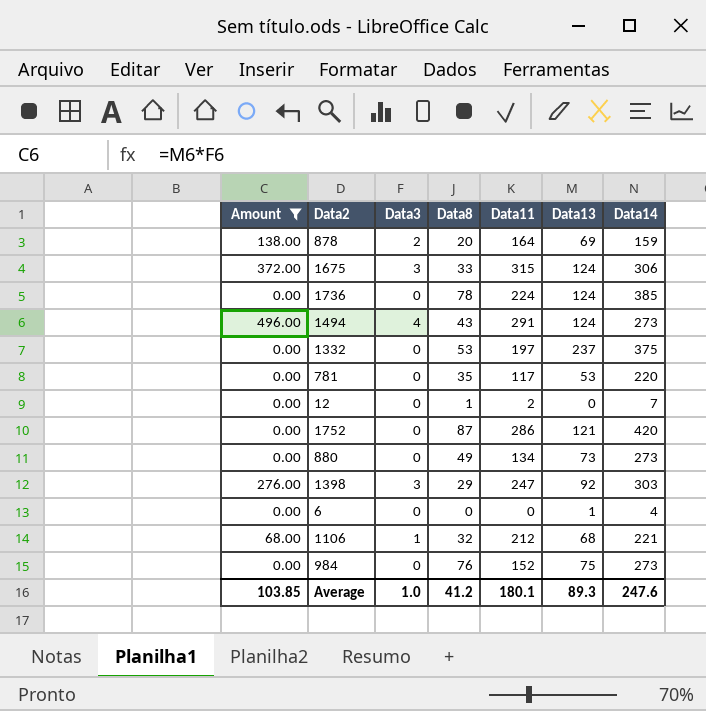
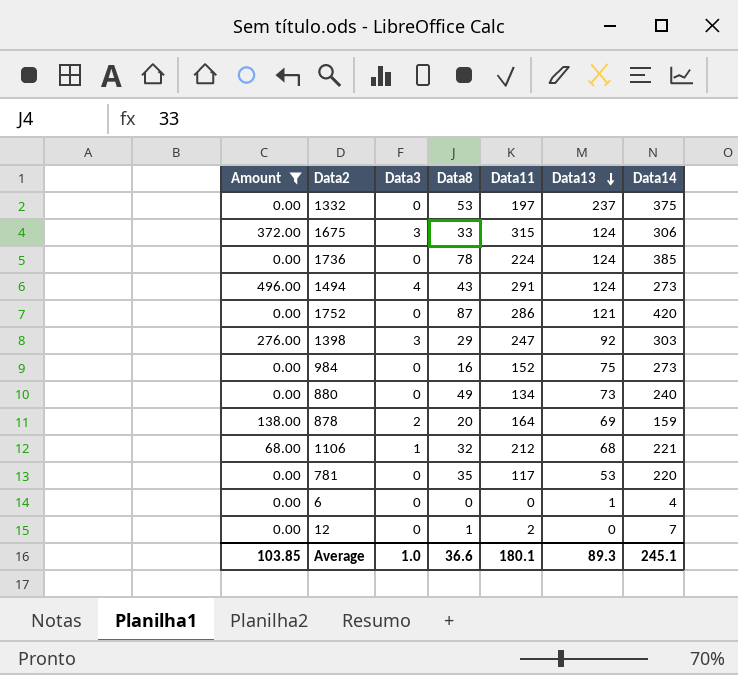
row order: none -> Data13 descending
984 | Data8: 76 -> 16
880 | Data14: 273 -> 240
Average | Data8: 41.2 -> 36.6
Average | Data14: 247.6 -> 245.1

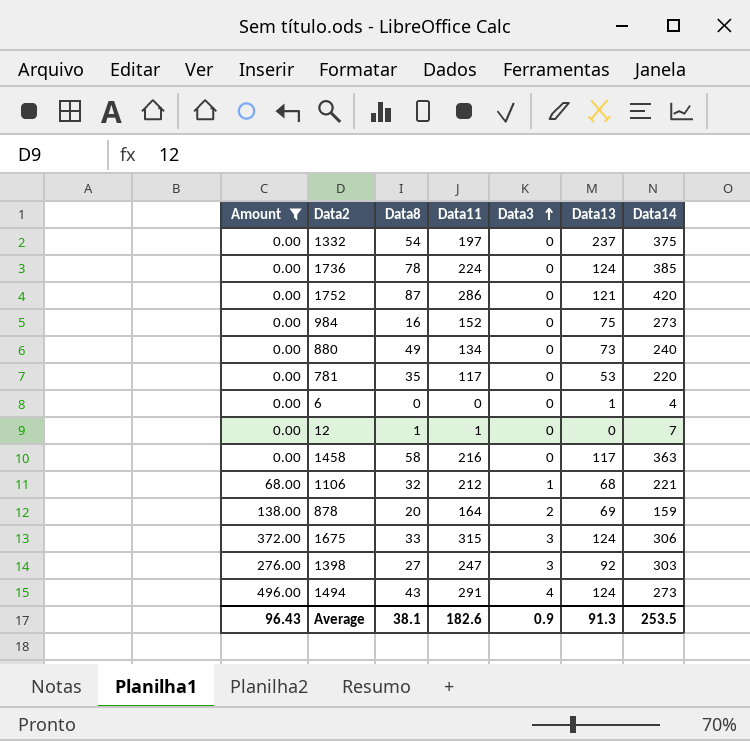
row order: Data13 descending -> Data3 ascending
column Data3 | position: 3 -> 5
1332 | Data8: 53 -> 54
12 | Data11: 2 -> 1
row 1458: none -> 0.00 | 58 | 216 | 0 | 117 | 363
1398 | Data8: 29 -> 27
Average | Amount: 103.85 -> 96.43
Average | Data8: 36.6 -> 38.1
Average | Data11: 180.1 -> 182.6
Average | Data3: 1.0 -> 0.9
Average | Data13: 89.3 -> 91.3
Average | Data14: 245.1 -> 253.5

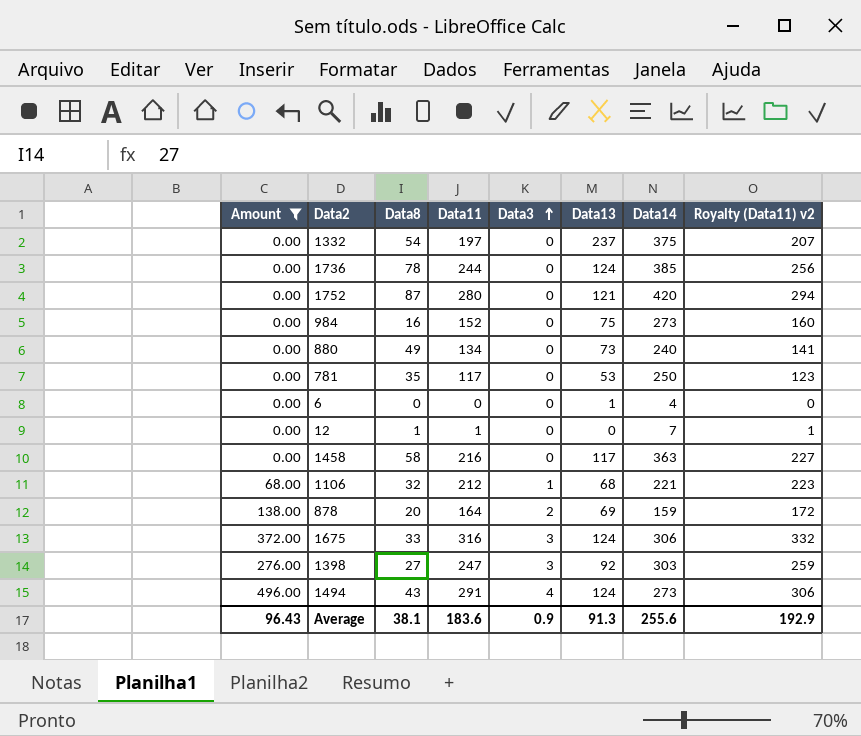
column Royalty (Data11) v2 | formula: none -> [Data11] * 1.05
1736 | Data11: 224 -> 244
1752 | Data11: 286 -> 280
781 | Data14: 220 -> 250
1675 | Data11: 315 -> 316
Average | Data11: 182.6 -> 183.6
Average | Data14: 253.5 -> 255.6

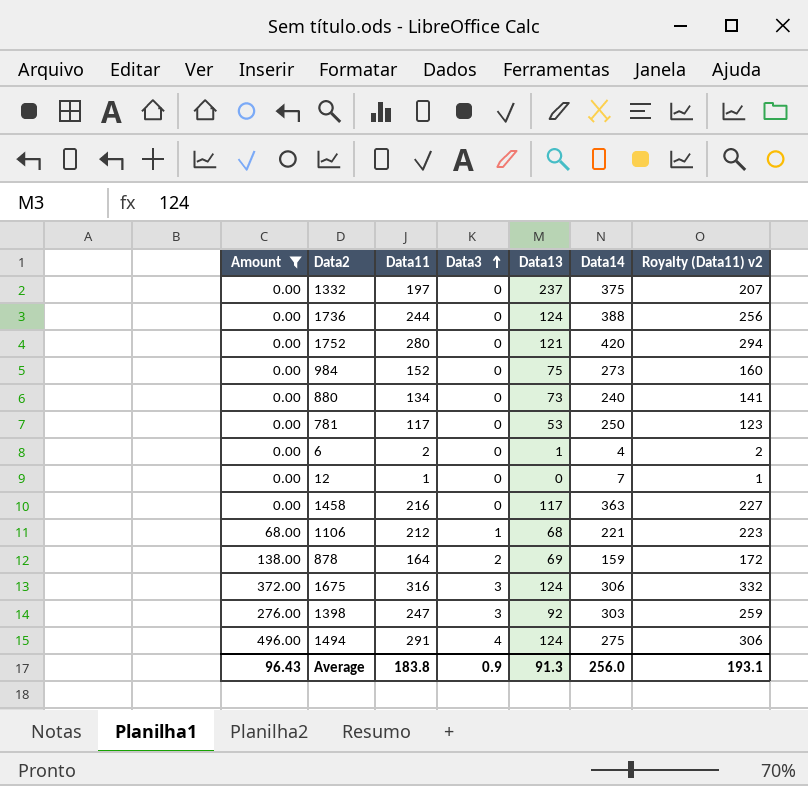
column Data8 | position: 3 -> none
1736 | Data14: 385 -> 388
6 | Data11: 0 -> 2
6 | Royalty (Data11) v2: 0 -> 2
1494 | Data14: 273 -> 275
Average | Data11: 183.6 -> 183.8
Average | Data14: 255.6 -> 256.0
Average | Royalty (Data11) v2: 192.9 -> 193.1

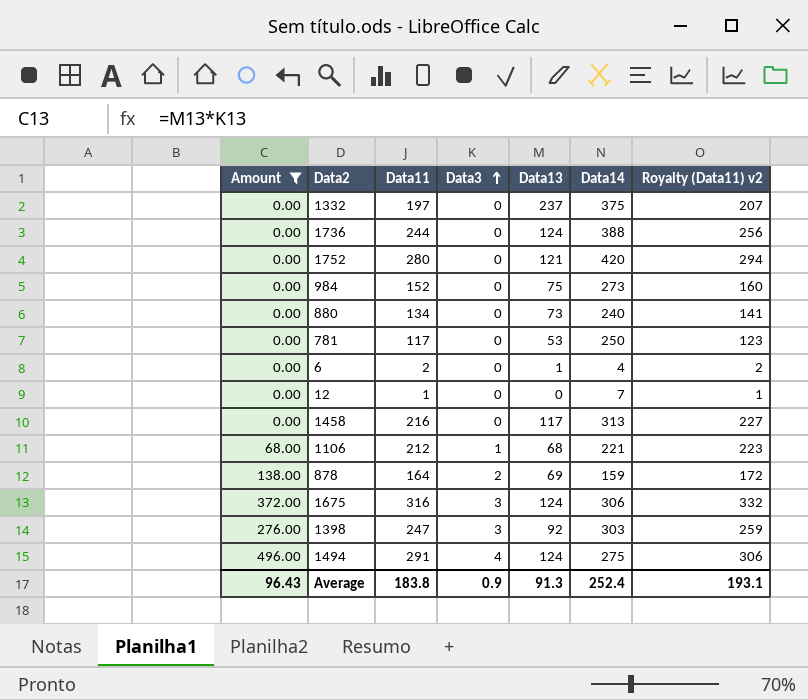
1458 | Data14: 363 -> 313
Average | Data14: 256.0 -> 252.4

